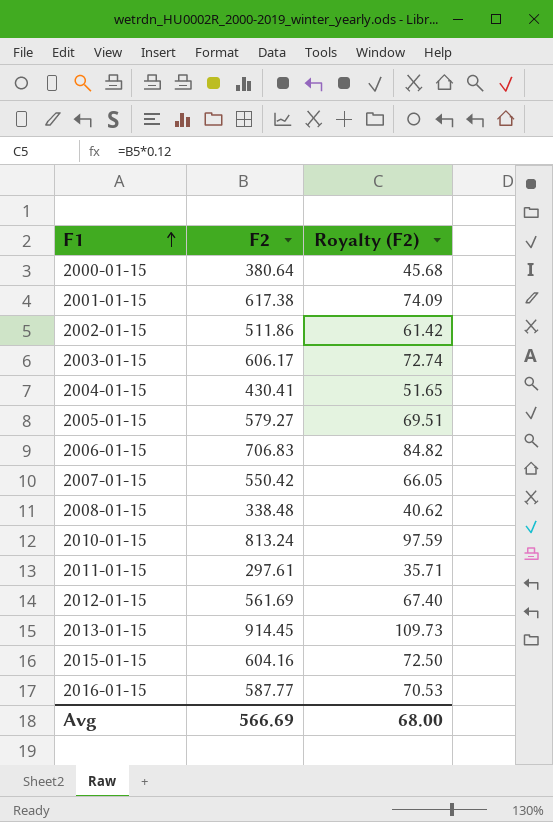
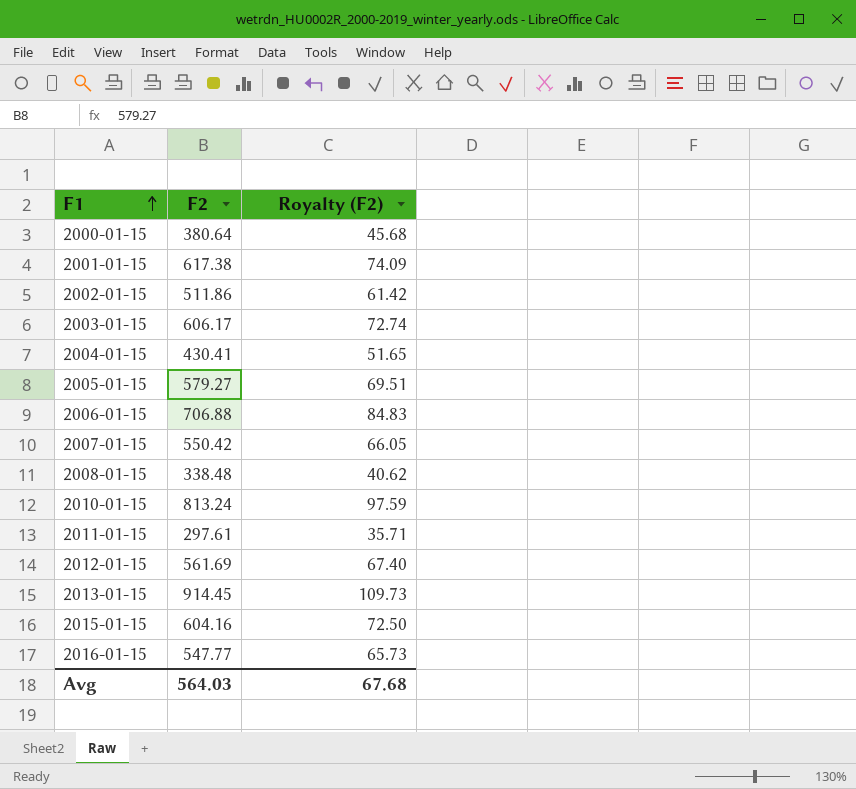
2006-01-15 | F2: 706.83 -> 706.88
2006-01-15 | Royalty (F2): 84.82 -> 84.83
2016-01-15 | F2: 587.77 -> 547.77
2016-01-15 | Royalty (F2): 70.53 -> 65.73
Avg | F2: 566.69 -> 564.03
Avg | Royalty (F2): 68.00 -> 67.68

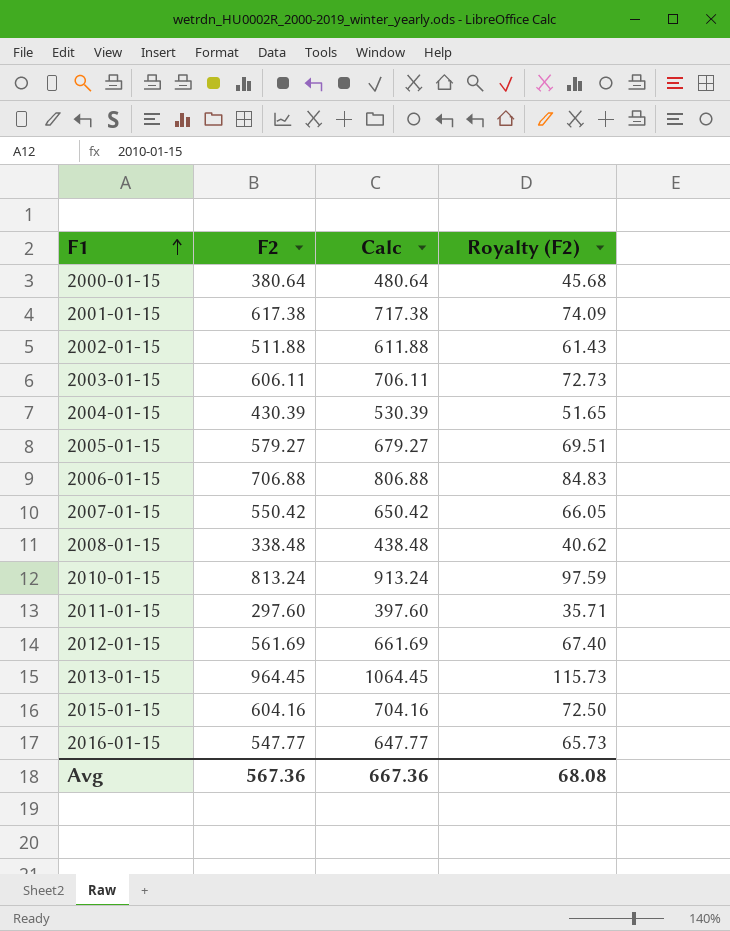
column Calc | formula: none -> [F2] + 100
2002-01-15 | F2: 511.86 -> 511.88
2002-01-15 | Royalty (F2): 61.42 -> 61.43
2003-01-15 | F2: 606.17 -> 606.11
2003-01-15 | Royalty (F2): 72.74 -> 72.73
2004-01-15 | F2: 430.41 -> 430.39
2011-01-15 | F2: 297.61 -> 297.60
2013-01-15 | F2: 914.45 -> 964.45
2013-01-15 | Royalty (F2): 109.73 -> 115.73
Avg | F2: 564.03 -> 567.36
Avg | Royalty (F2): 67.68 -> 68.08

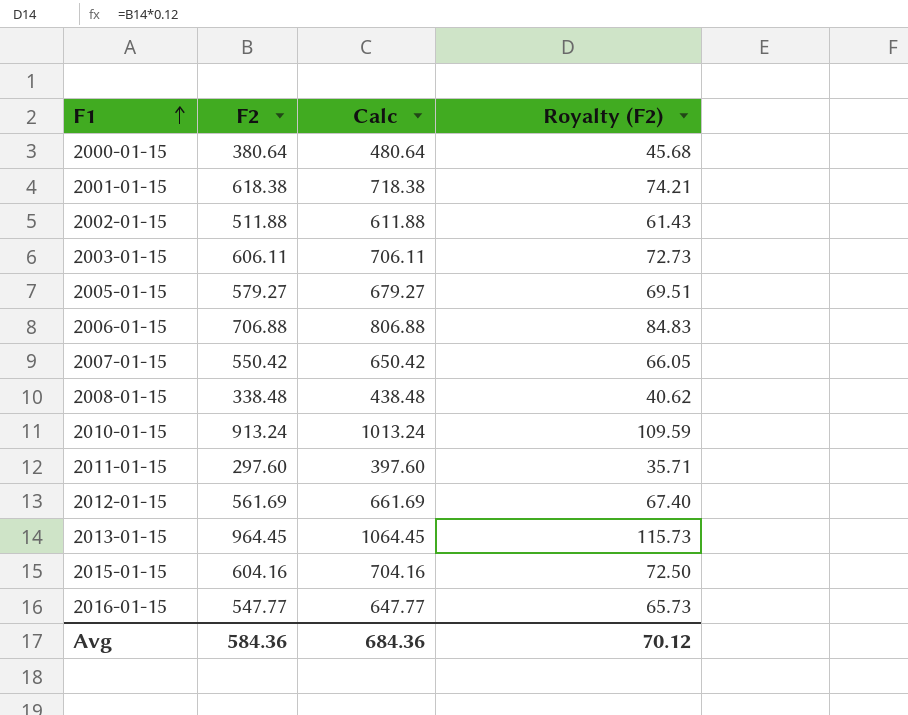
row 2004-01-15: 430.39 | 530.39 | 51.65 -> none
2001-01-15 | F2: 617.38 -> 618.38
2001-01-15 | Calc: 717.38 -> 718.38
2001-01-15 | Royalty (F2): 74.09 -> 74.21
2010-01-15 | F2: 813.24 -> 913.24
2010-01-15 | Calc: 913.24 -> 1013.24
2010-01-15 | Royalty (F2): 97.59 -> 109.59
Avg | F2: 567.36 -> 584.36
Avg | Calc: 667.36 -> 684.36
Avg | Royalty (F2): 68.08 -> 70.12

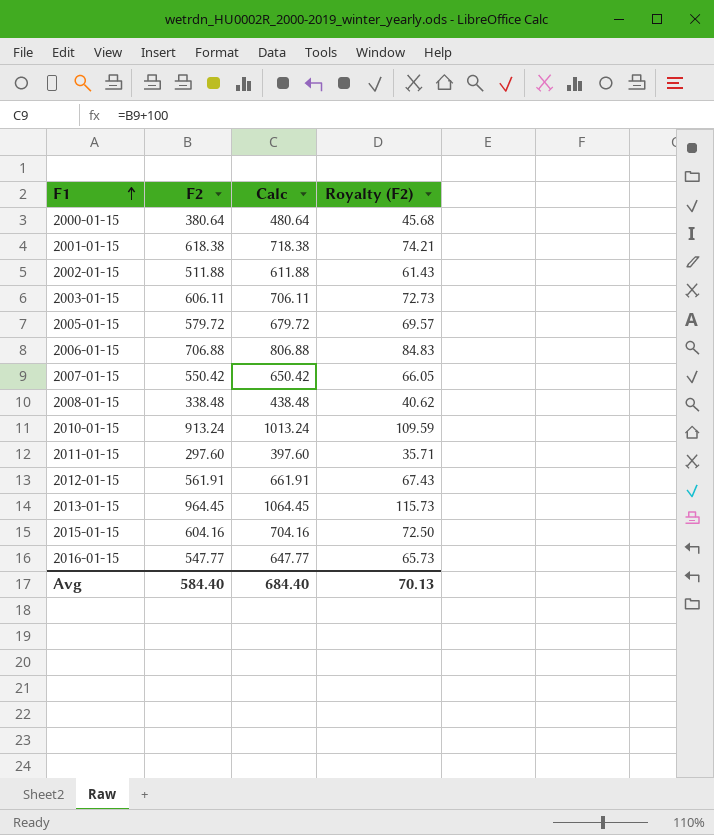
2005-01-15 | F2: 579.27 -> 579.72
2005-01-15 | Calc: 679.27 -> 679.72
2005-01-15 | Royalty (F2): 69.51 -> 69.57
2012-01-15 | F2: 561.69 -> 561.91
2012-01-15 | Calc: 661.69 -> 661.91
2012-01-15 | Royalty (F2): 67.40 -> 67.43
Avg | F2: 584.36 -> 584.40
Avg | Calc: 684.36 -> 684.40
Avg | Royalty (F2): 70.12 -> 70.13

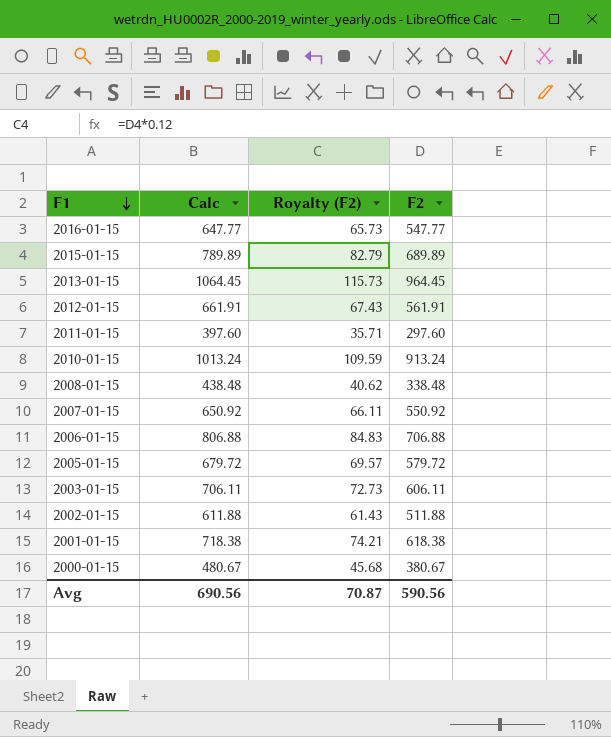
row order: F1 ascending -> F1 descending
column F2 | position: 2 -> 4
2015-01-15 | Calc: 704.16 -> 789.89
2015-01-15 | Royalty (F2): 72.50 -> 82.79
2015-01-15 | F2: 604.16 -> 689.89
2007-01-15 | Calc: 650.42 -> 650.92
2007-01-15 | Royalty (F2): 66.05 -> 66.11
2007-01-15 | F2: 550.42 -> 550.92
2000-01-15 | Calc: 480.64 -> 480.67
2000-01-15 | F2: 380.64 -> 380.67
Avg | Calc: 684.40 -> 690.56
Avg | Royalty (F2): 70.13 -> 70.87
Avg | F2: 584.40 -> 590.56

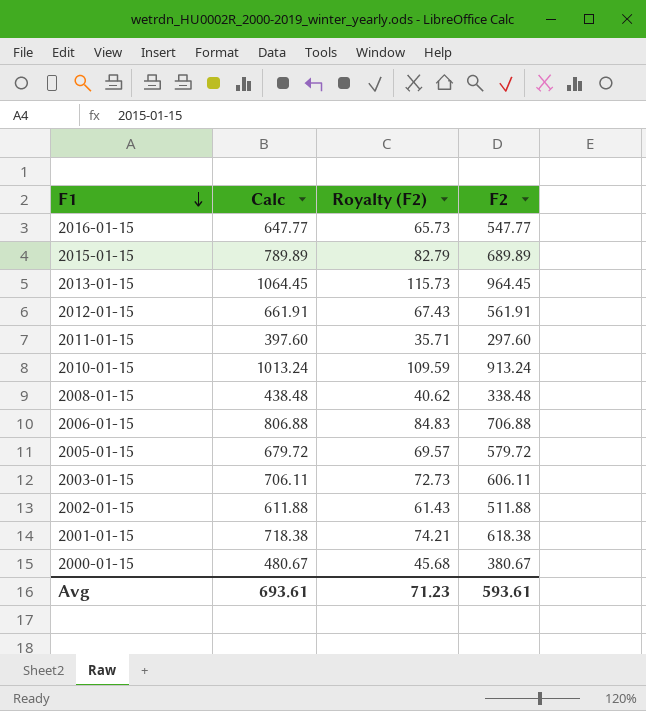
row 2007-01-15: 650.92 | 66.11 | 550.92 -> none
Avg | Calc: 690.56 -> 693.61
Avg | Royalty (F2): 70.87 -> 71.23
Avg | F2: 590.56 -> 593.61

